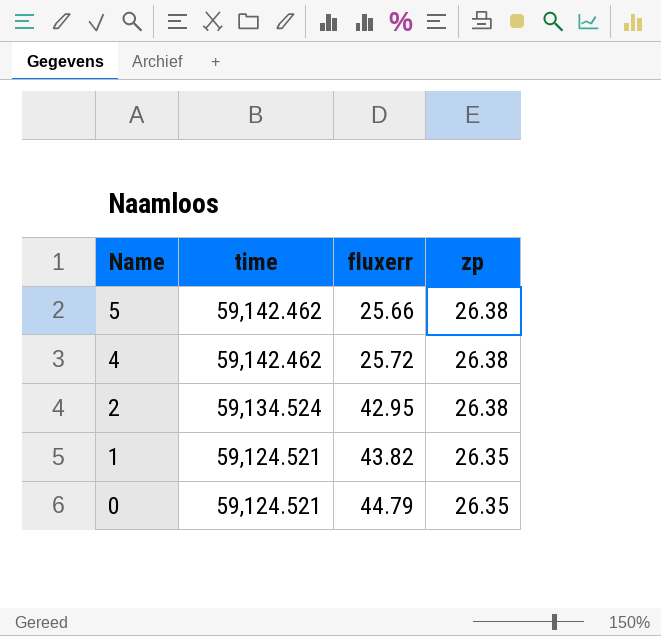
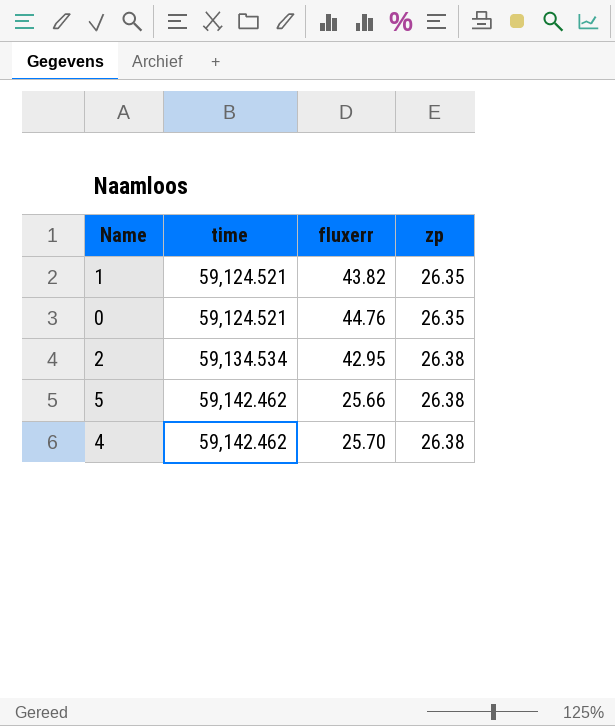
row order: Name descending -> time ascending
0 | fluxerr: 44.79 -> 44.76
2 | time: 59,134.524 -> 59,134.534
4 | fluxerr: 25.72 -> 25.70

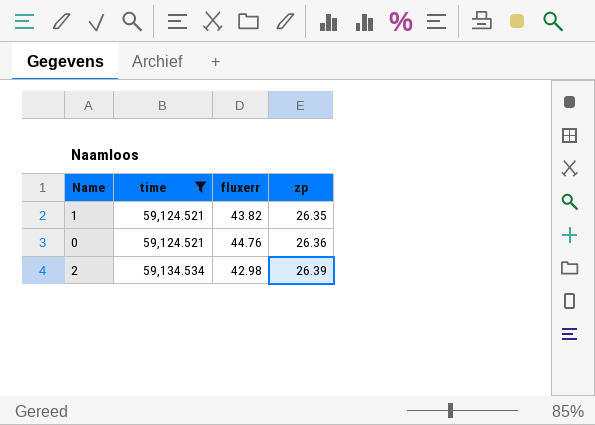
filter: none -> time != 59,142.462
0 | zp: 26.35 -> 26.36
2 | fluxerr: 42.95 -> 42.98
2 | zp: 26.38 -> 26.39

